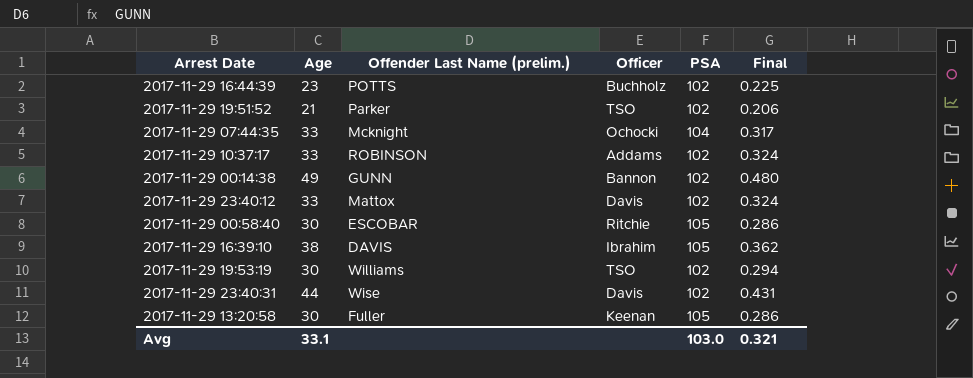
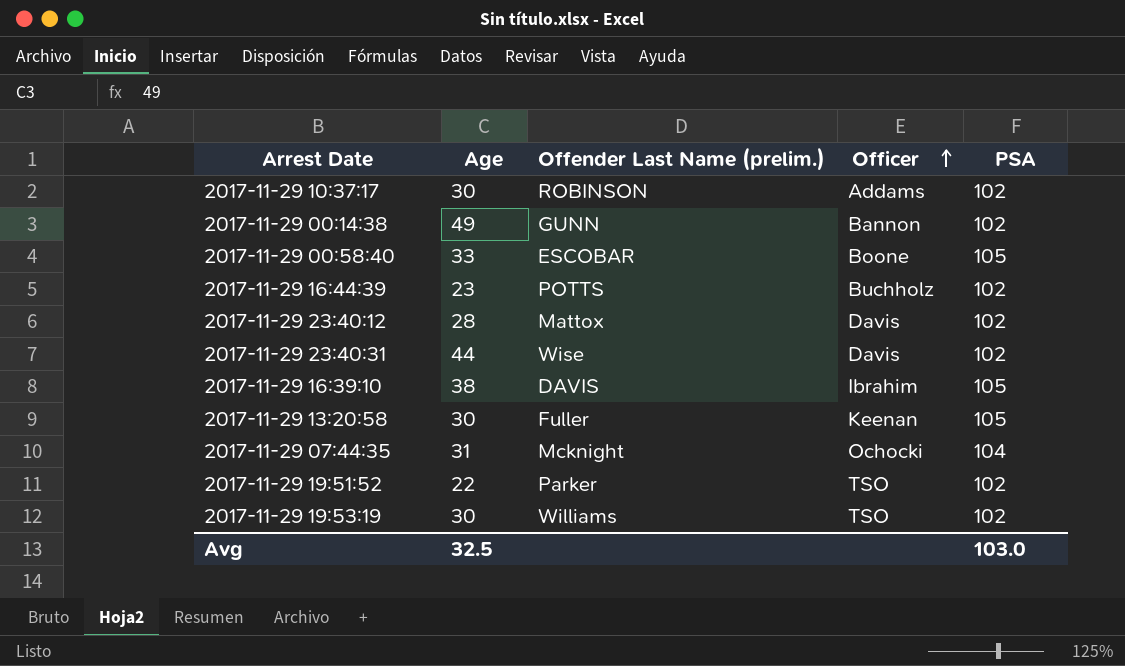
row order: none -> Officer ascending
column Final | formula: [Age] / [PSA] -> none
2017-11-29 10:37:17 | Age: 33 -> 30
2017-11-29 00:58:40 | Age: 30 -> 33
2017-11-29 00:58:40 | Officer: Ritchie -> Boone
2017-11-29 23:40:12 | Age: 33 -> 28
2017-11-29 07:44:35 | Age: 33 -> 31
2017-11-29 19:51:52 | Age: 21 -> 22
Avg | Age: 33.1 -> 32.5

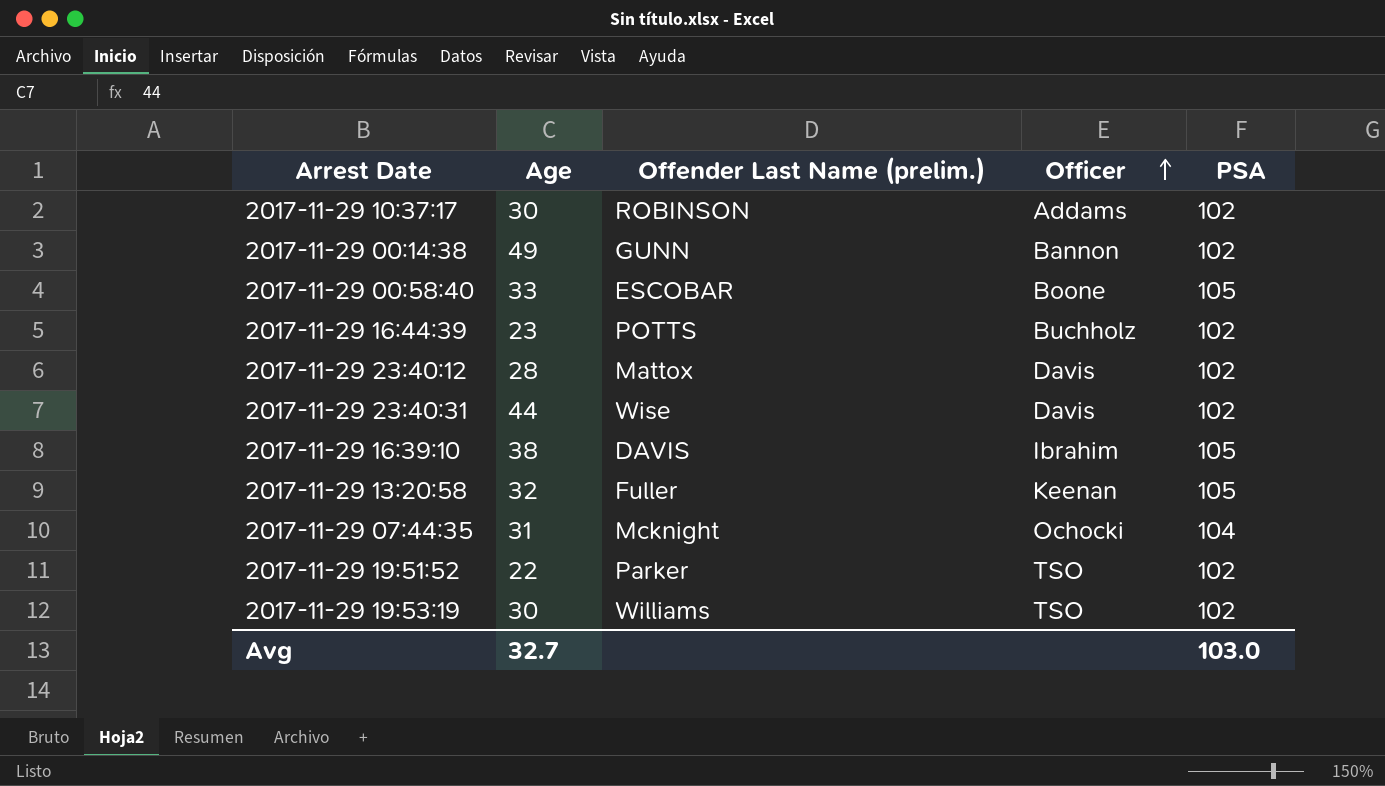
2017-11-29 13:20:58 | Age: 30 -> 32
Avg | Age: 32.5 -> 32.7

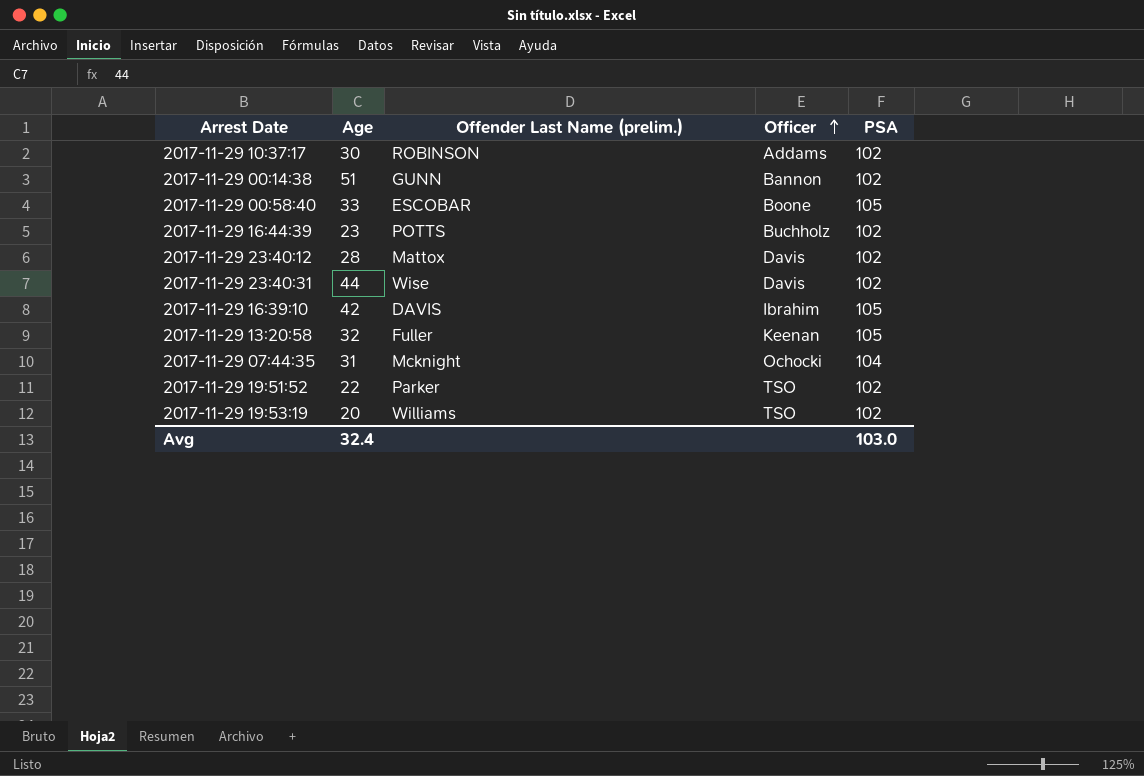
2017-11-29 00:14:38 | Age: 49 -> 51
2017-11-29 16:39:10 | Age: 38 -> 42
2017-11-29 19:53:19 | Age: 30 -> 20
Avg | Age: 32.7 -> 32.4

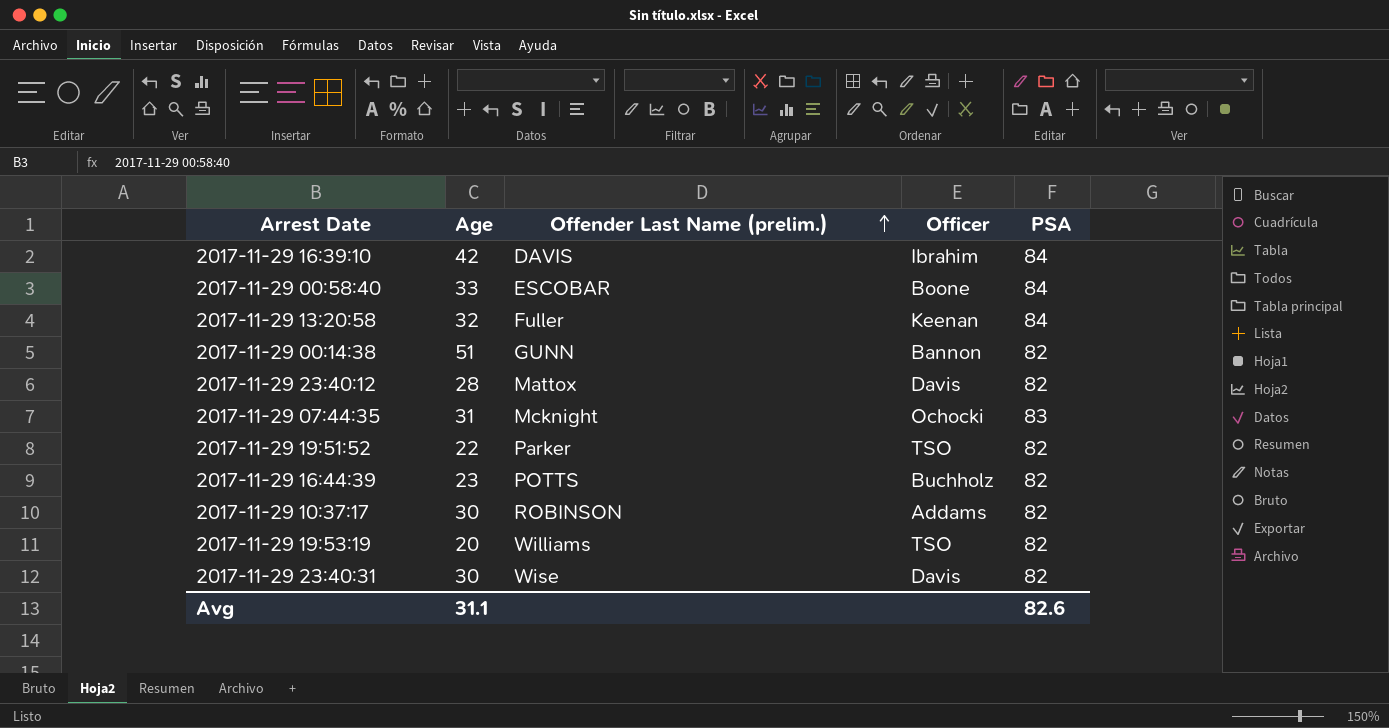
row order: Officer ascending -> Offender Last Name (prelim.) ascending
2017-11-29 16:39:10 | PSA: 105 -> 84
2017-11-29 00:58:40 | PSA: 105 -> 84
2017-11-29 13:20:58 | PSA: 105 -> 84
2017-11-29 00:14:38 | PSA: 102 -> 82
2017-11-29 23:40:12 | PSA: 102 -> 82
2017-11-29 07:44:35 | PSA: 104 -> 83
2017-11-29 19:51:52 | PSA: 102 -> 82
2017-11-29 16:44:39 | PSA: 102 -> 82
2017-11-29 10:37:17 | PSA: 102 -> 82
2017-11-29 19:53:19 | PSA: 102 -> 82
2017-11-29 23:40:31 | Age: 44 -> 30
2017-11-29 23:40:31 | PSA: 102 -> 82
Avg | Age: 32.4 -> 31.1
Avg | PSA: 103.0 -> 82.6

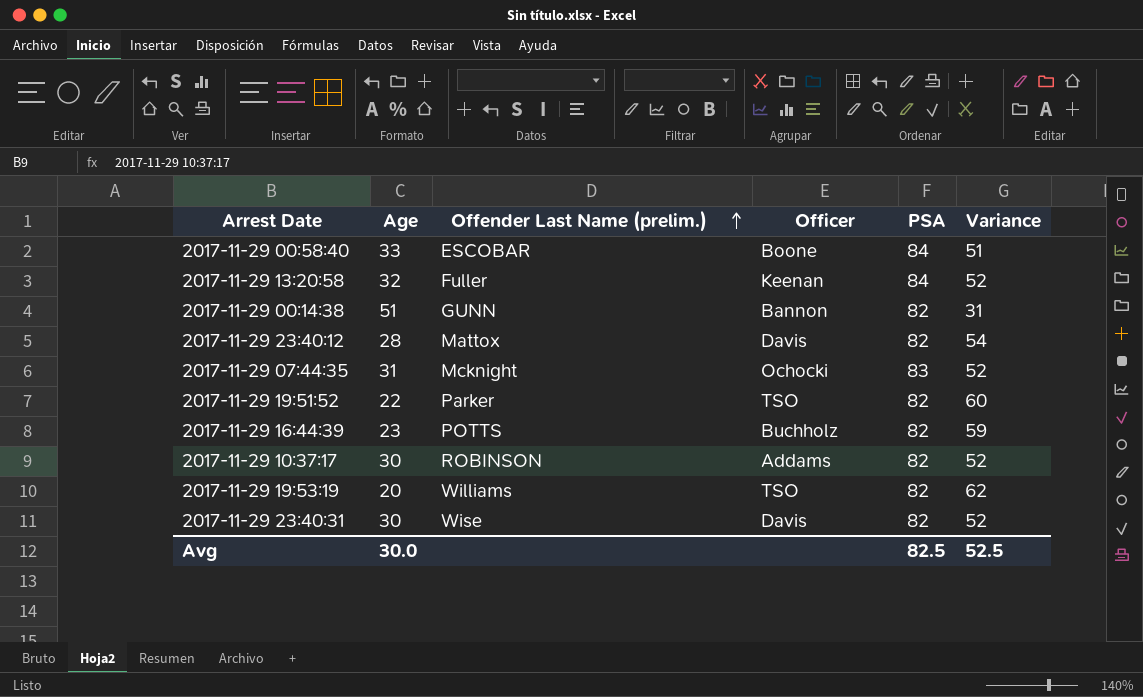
column Variance | formula: none -> [PSA] - [Age]
row 2017-11-29 16:39:10: 42 | DAVIS | Ibrahim | 84 -> none
Avg | Age: 31.1 -> 30.0
Avg | PSA: 82.6 -> 82.5

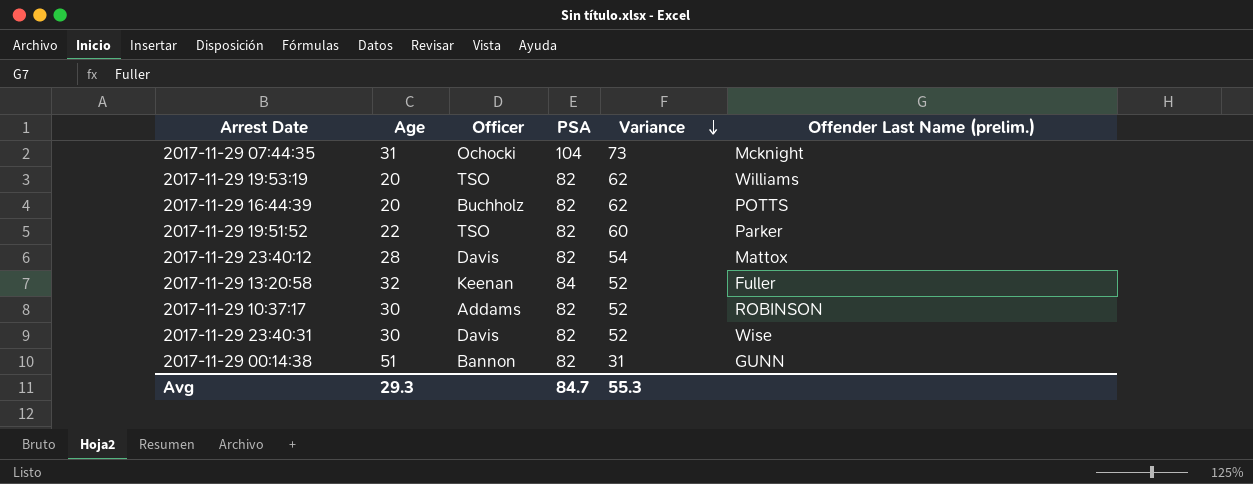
row order: Offender Last Name (prelim.) ascending -> Variance descending
column Offender Last Name (prelim.) | position: 3 -> 6
row 2017-11-29 00:58:40: 33 | ESCOBAR | Boone | 84 | 51 -> none
2017-11-29 07:44:35 | PSA: 83 -> 104
2017-11-29 07:44:35 | Variance: 52 -> 73
2017-11-29 16:44:39 | Age: 23 -> 20
2017-11-29 16:44:39 | Variance: 59 -> 62
Avg | Age: 30.0 -> 29.3
Avg | PSA: 82.5 -> 84.7
Avg | Variance: 52.5 -> 55.3

